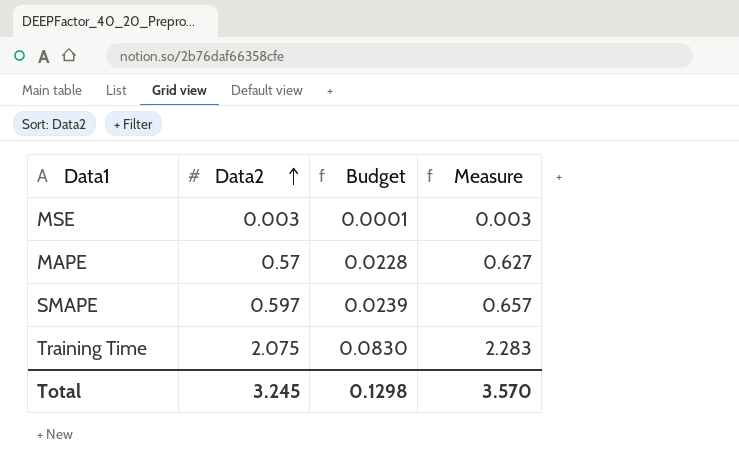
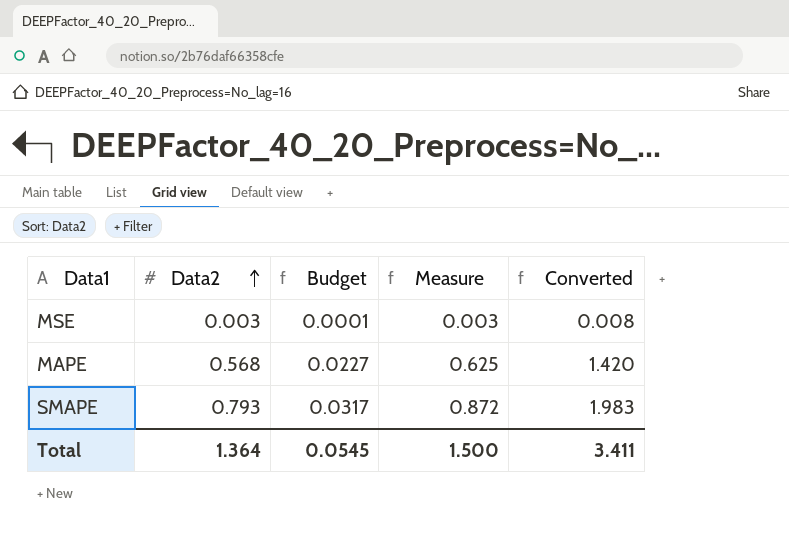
column Converted | formula: none -> [Data2] * 2.5
row Training Time: 2.075 | 0.0830 | 2.283 -> none
MAPE | Data2: 0.57 -> 0.568
MAPE | Budget: 0.0228 -> 0.0227
MAPE | Measure: 0.627 -> 0.625
SMAPE | Data2: 0.597 -> 0.793
SMAPE | Budget: 0.0239 -> 0.0317
SMAPE | Measure: 0.657 -> 0.872
Total | Data2: 3.245 -> 1.364
Total | Budget: 0.1298 -> 0.0545
Total | Measure: 3.570 -> 1.500

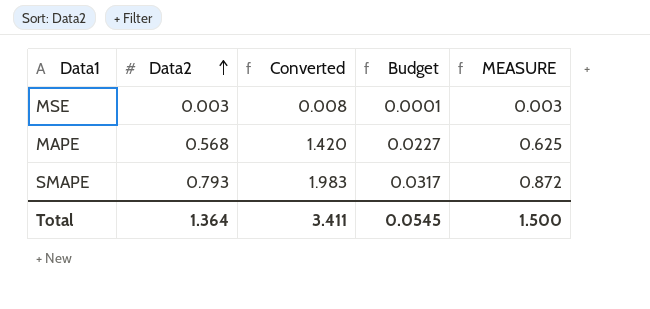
column Converted | position: 5 -> 3
column name: Measure -> MEASURE

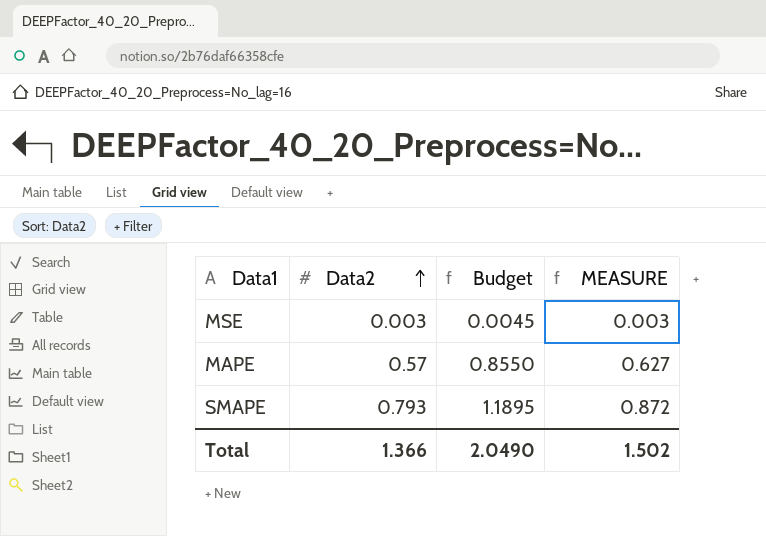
column Converted | formula: [Data2] * 2.5 -> none
column Budget | formula: [Data2] * 0.04 -> [Data2] * 1.5
MAPE | Data2: 0.568 -> 0.57
MAPE | MEASURE: 0.625 -> 0.627
Total | Data2: 1.364 -> 1.366
Total | Budget: 0.0545 -> 2.0490
Total | MEASURE: 1.500 -> 1.502

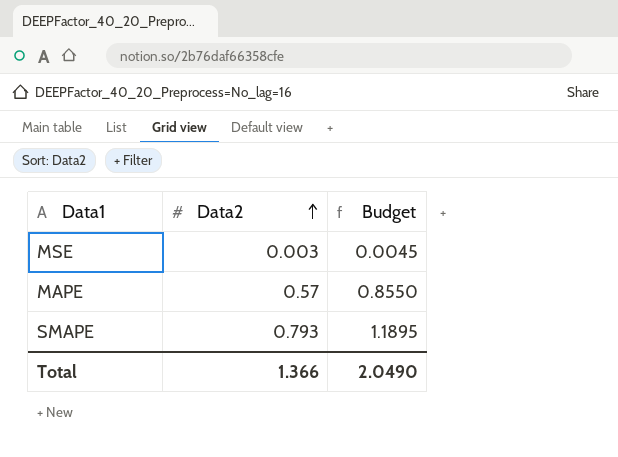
column MEASURE | formula: [Data2] * 1.1 -> none

